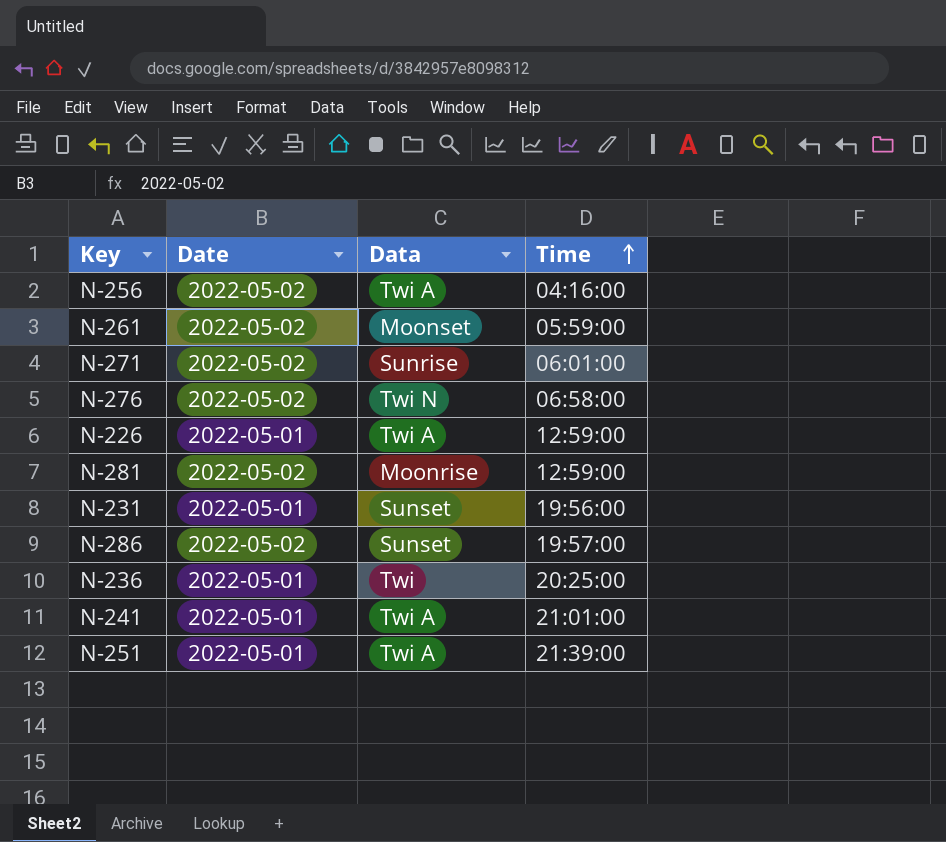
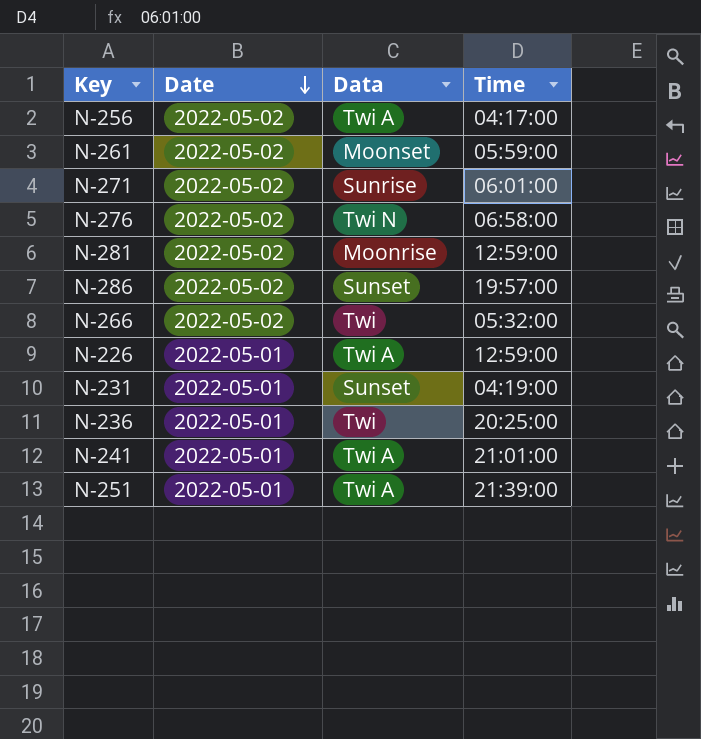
row order: Time ascending -> Date descending
N-256 | Time: 04:16:00 -> 04:17:00
row N-266: none -> 2022-05-02 | Twi | 05:32:00
N-231 | Time: 19:56:00 -> 04:19:00

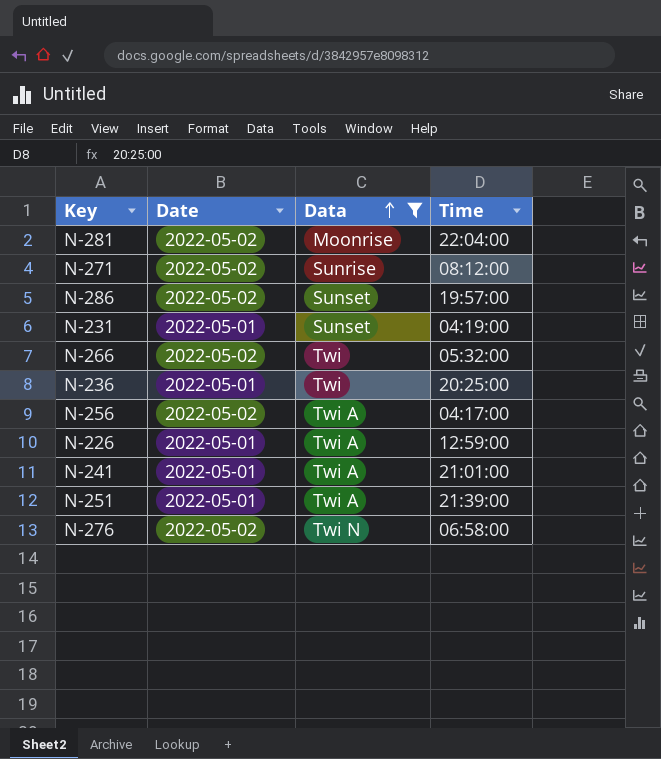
filter: none -> Data != Moonset
row order: Date descending -> Data ascending
N-281 | Time: 12:59:00 -> 22:04:00
N-271 | Time: 06:01:00 -> 08:12:00

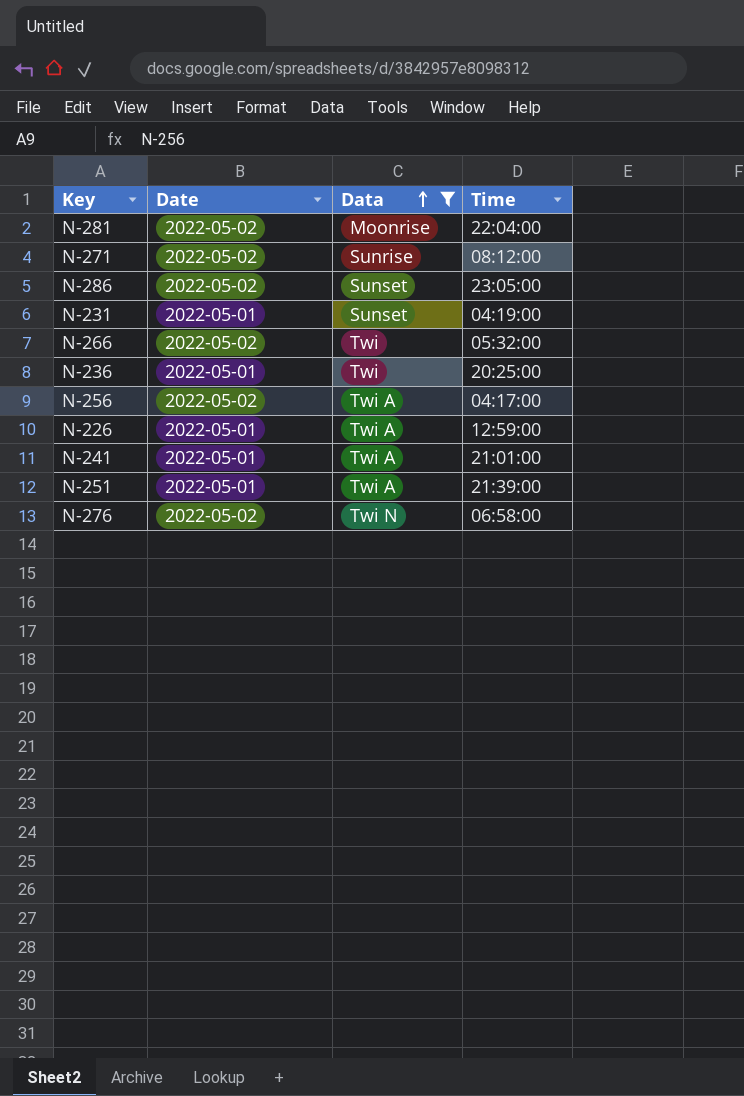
N-286 | Time: 19:57:00 -> 23:05:00

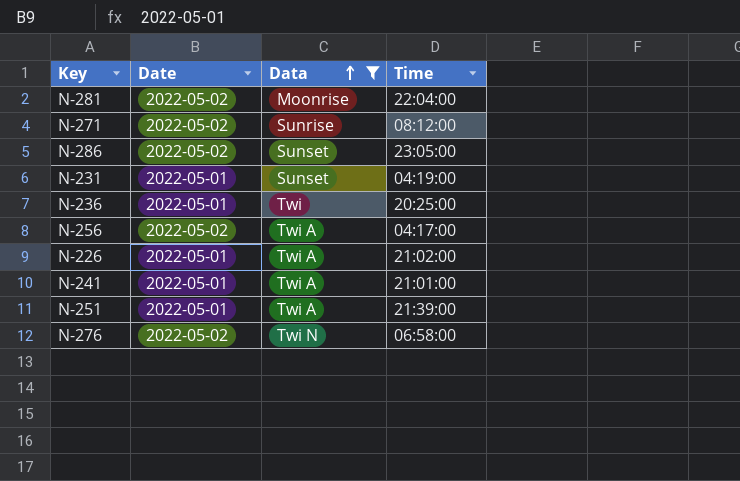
row N-266: 2022-05-02 | Twi | 05:32:00 -> none
N-226 | Time: 12:59:00 -> 21:02:00

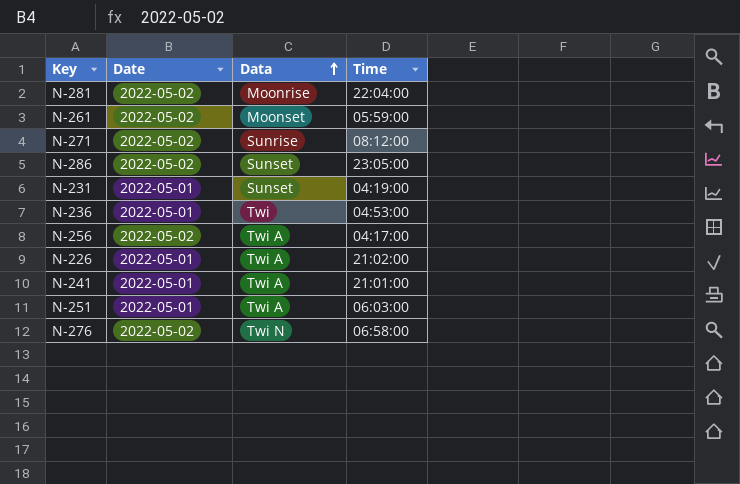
filter: Data != Moonset -> none
N-236 | Time: 20:25:00 -> 04:53:00
N-251 | Time: 21:39:00 -> 06:03:00

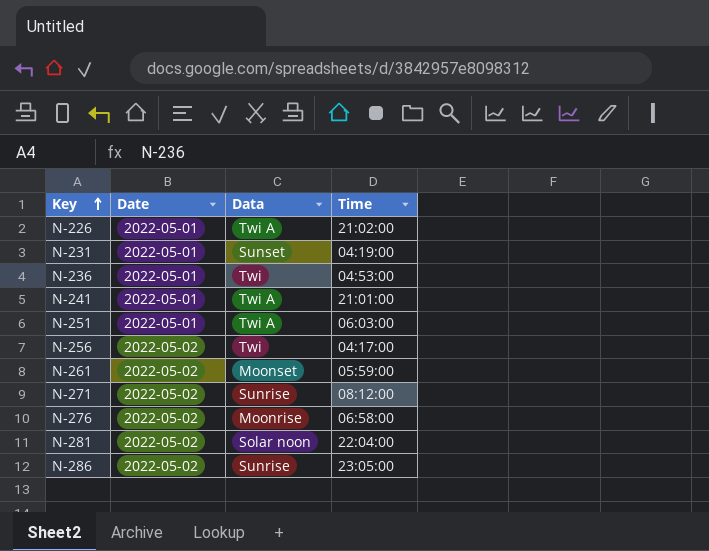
row order: Data ascending -> Key ascending
N-256 | Data: Twi A -> Twi
N-276 | Data: Twi N -> Moonrise
N-281 | Data: Moonrise -> Solar noon
N-286 | Data: Sunset -> Sunrise

